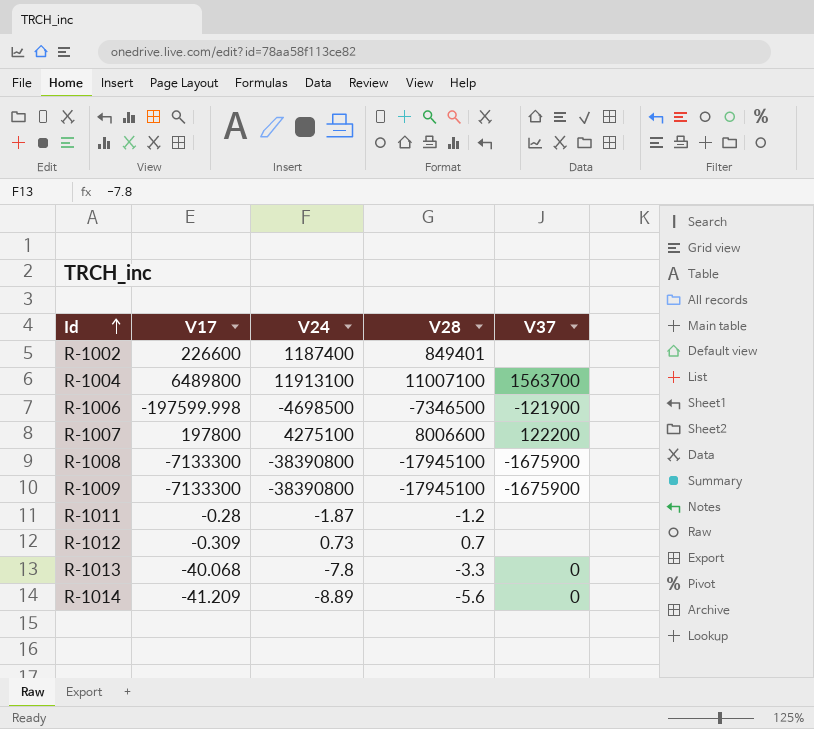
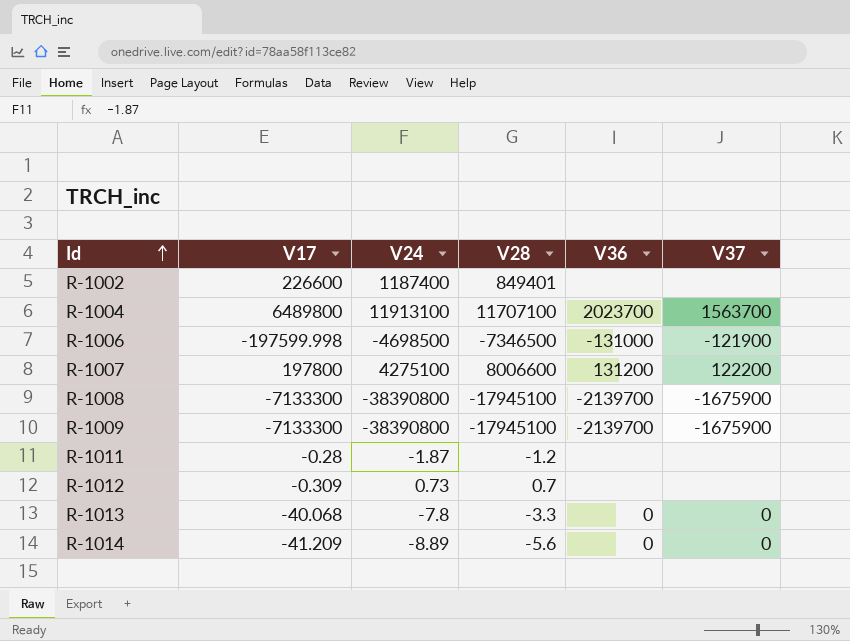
column V36 | position: none -> 5
R-1004 | V28: 11007100 -> 11707100

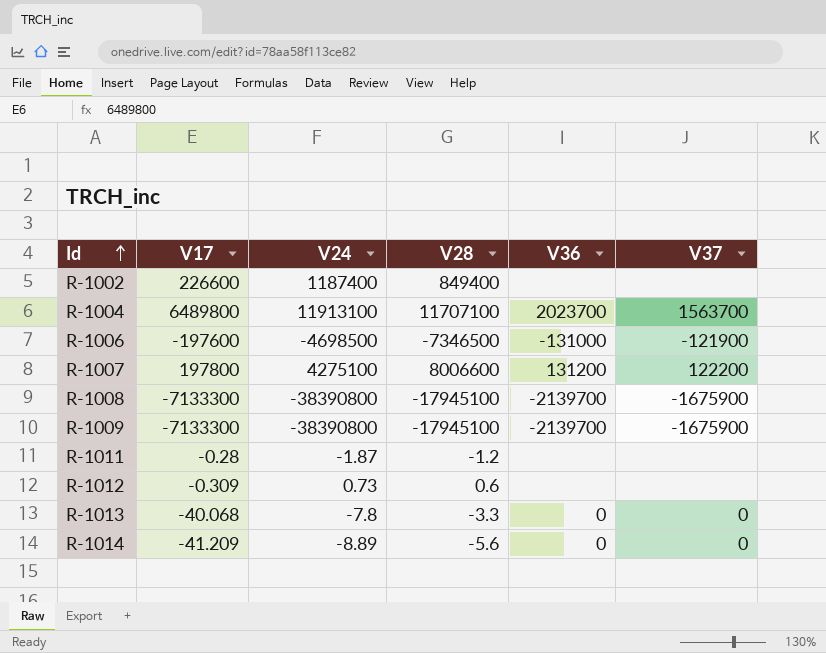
R-1002 | V28: 849401 -> 849400
R-1006 | V17: -197599.998 -> -197600
R-1012 | V28: 0.7 -> 0.6

